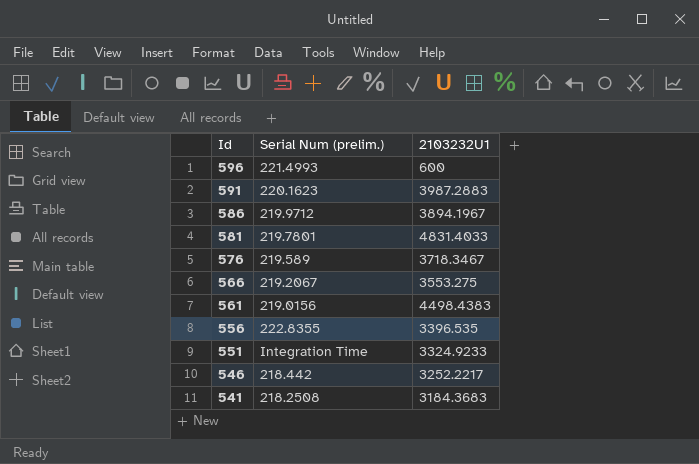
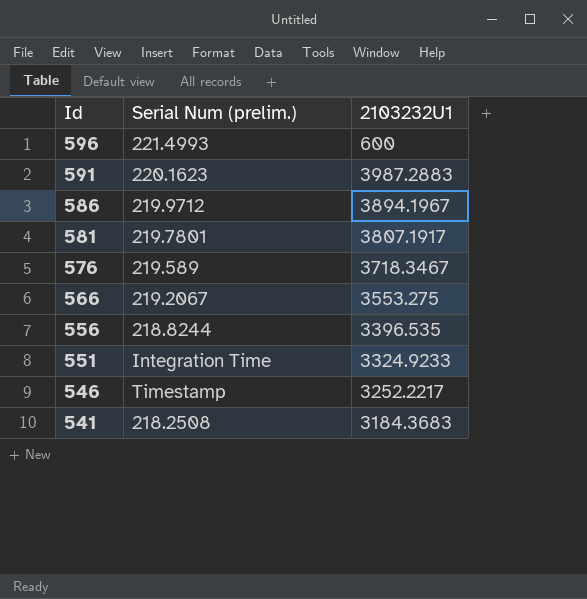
row 561: 219.0156 | 4498.4383 -> none
581 | 2103232U1: 4831.4033 -> 3807.1917
556 | Serial Num (prelim.): 222.8355 -> 218.8244
546 | Serial Num (prelim.): 218.442 -> Timestamp

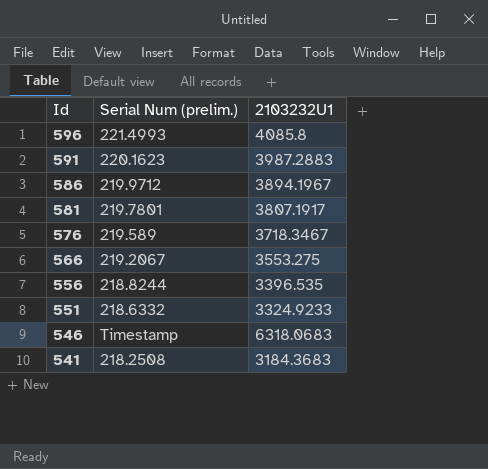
596 | 2103232U1: 600 -> 4085.8
551 | Serial Num (prelim.): Integration Time -> 218.6332
546 | 2103232U1: 3252.2217 -> 6318.0683

